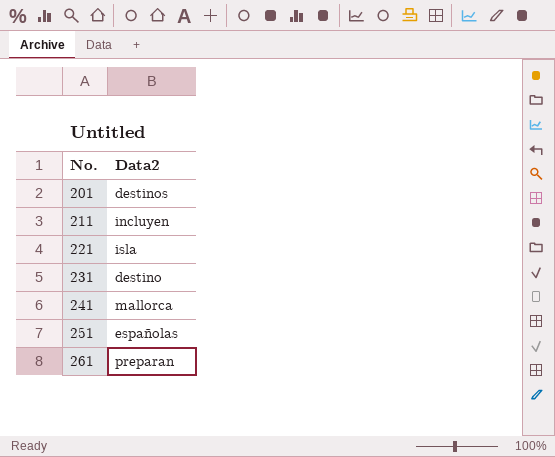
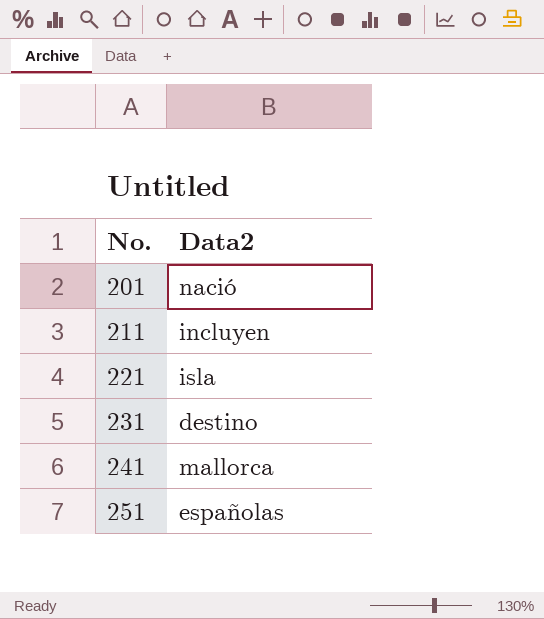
row 261: preparan -> none
201 | Data2: destinos -> nació

